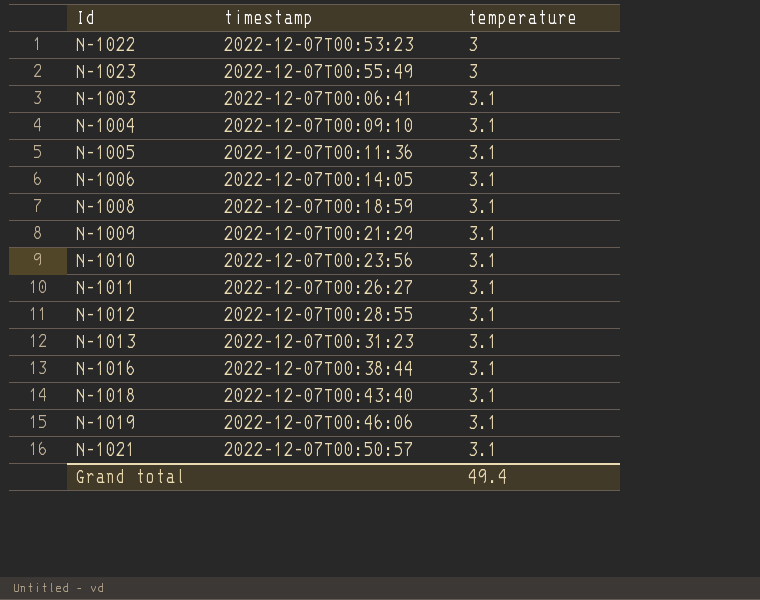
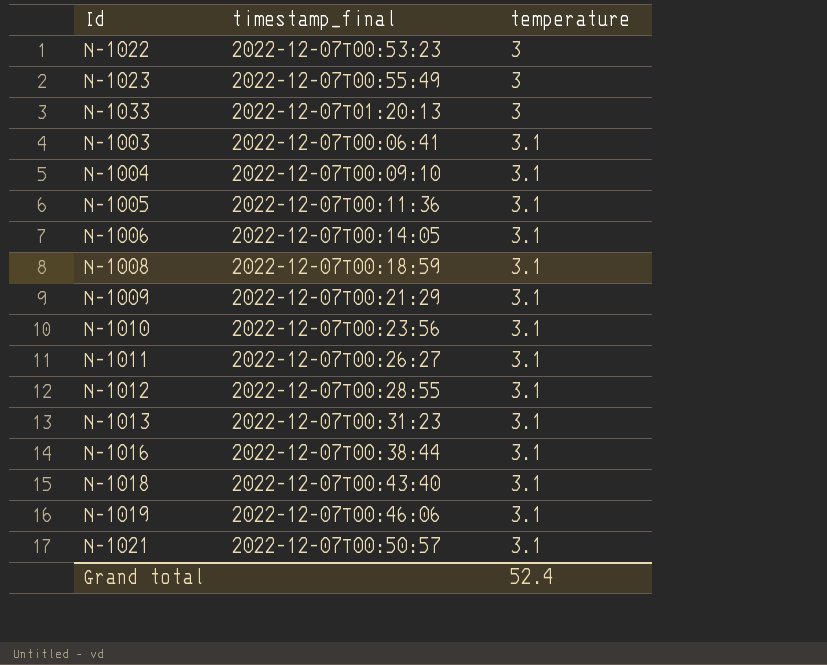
column name: timestamp -> timestamp_final
row N-1033: none -> 2022-12-07T01:20:13 | 3
Grand total | temperature: 49.4 -> 52.4

